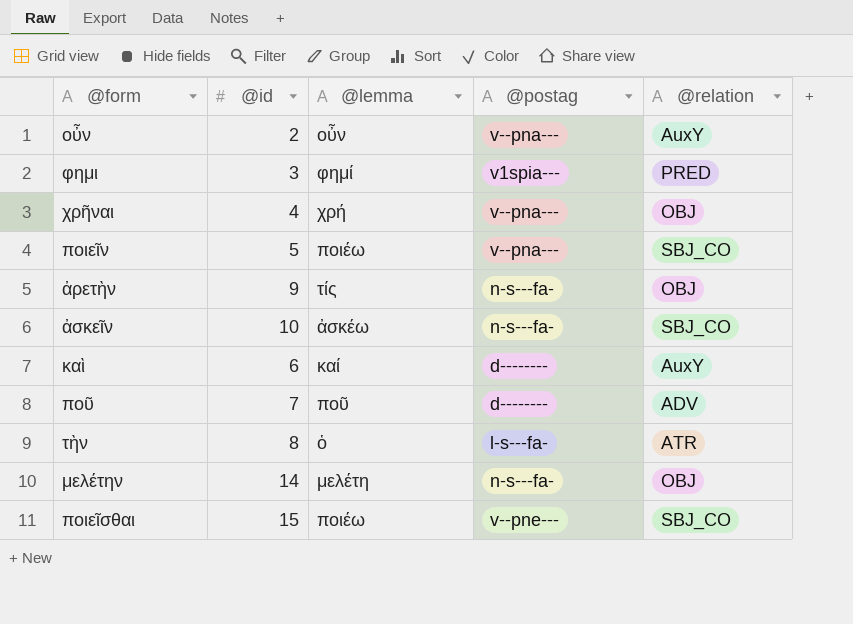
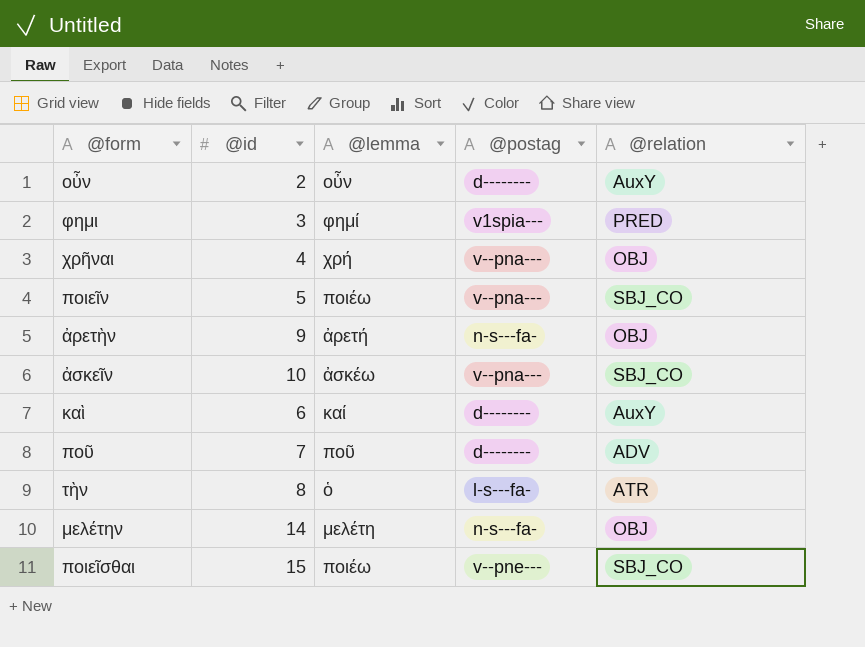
οὖν | @postag: v--pna--- -> d--------
ἀρετὴν | @lemma: τίς -> ἀρετή
ἀσκεῖν | @postag: n-s---fa- -> v--pna---

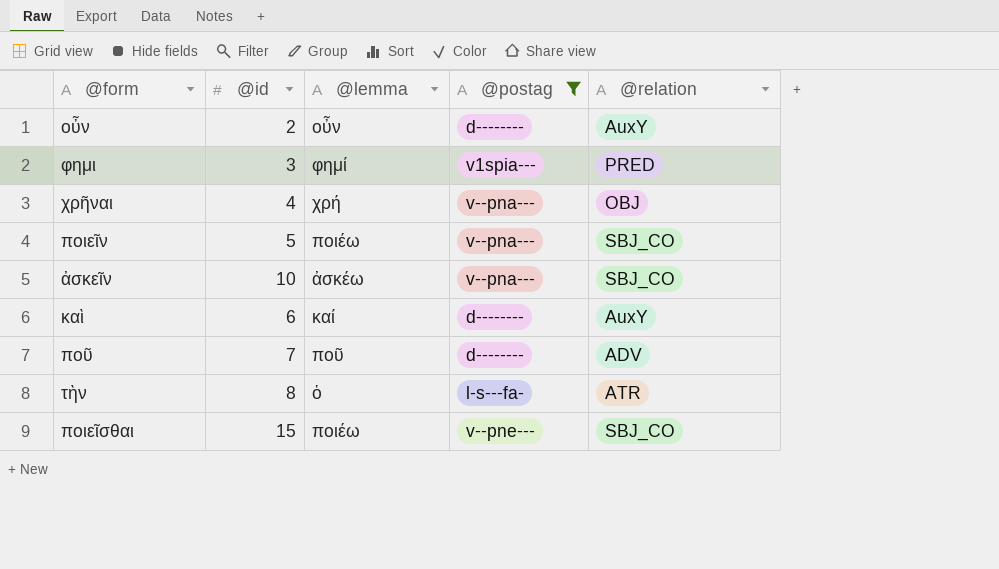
filter: none -> @postag != n-s---fa-

